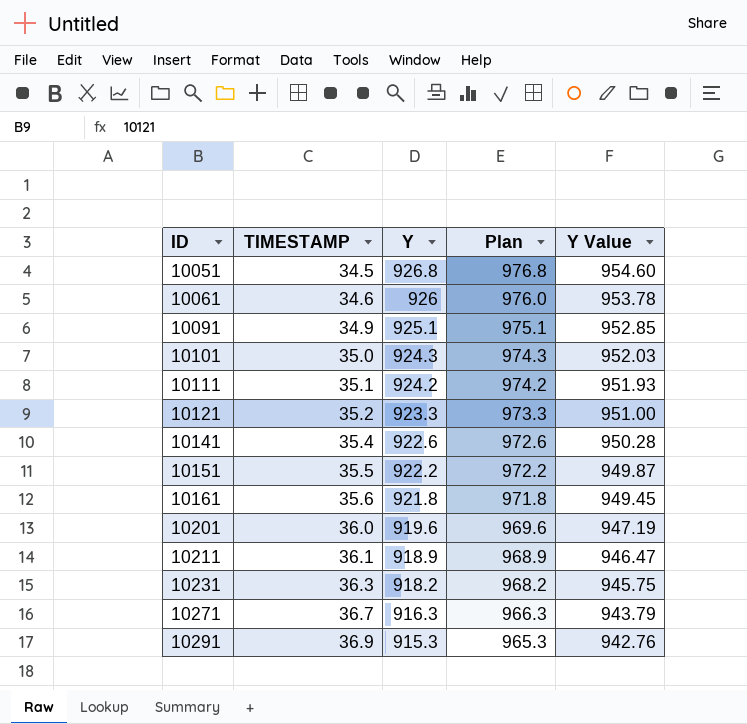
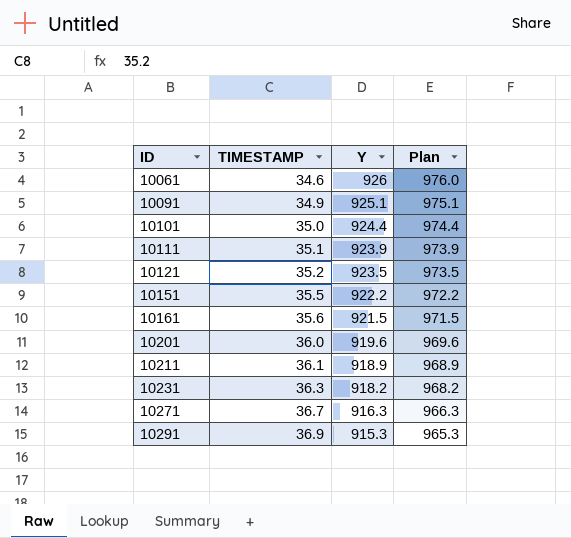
column Y Value | formula: [Y] * 1.03 -> none
row 10051: 34.5 | 926.8 | 976.8 | 954.60 -> none
row 10141: 35.4 | 922.6 | 972.6 | 950.28 -> none
10101 | Y: 924.3 -> 924.4
10101 | Plan: 974.3 -> 974.4
10111 | Y: 924.2 -> 923.9
10111 | Plan: 974.2 -> 973.9
10121 | Y: 923.3 -> 923.5
10121 | Plan: 973.3 -> 973.5
10161 | Y: 921.8 -> 921.5
10161 | Plan: 971.8 -> 971.5

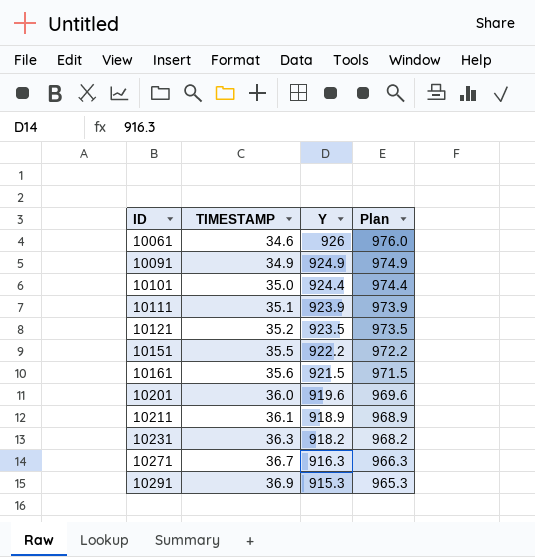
10091 | Y: 925.1 -> 924.9
10091 | Plan: 975.1 -> 974.9

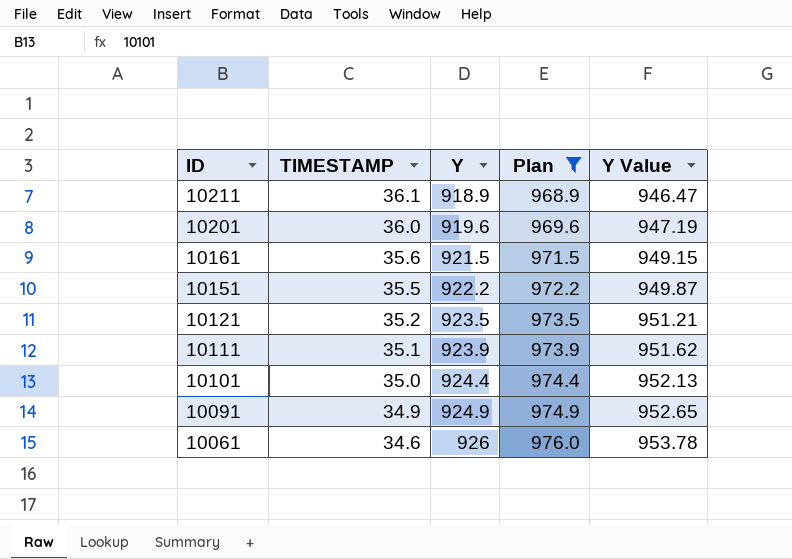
filter: none -> Plan >= 968.9
row order: ID ascending -> ID descending
column Y Value | formula: none -> [Y] * 1.03

